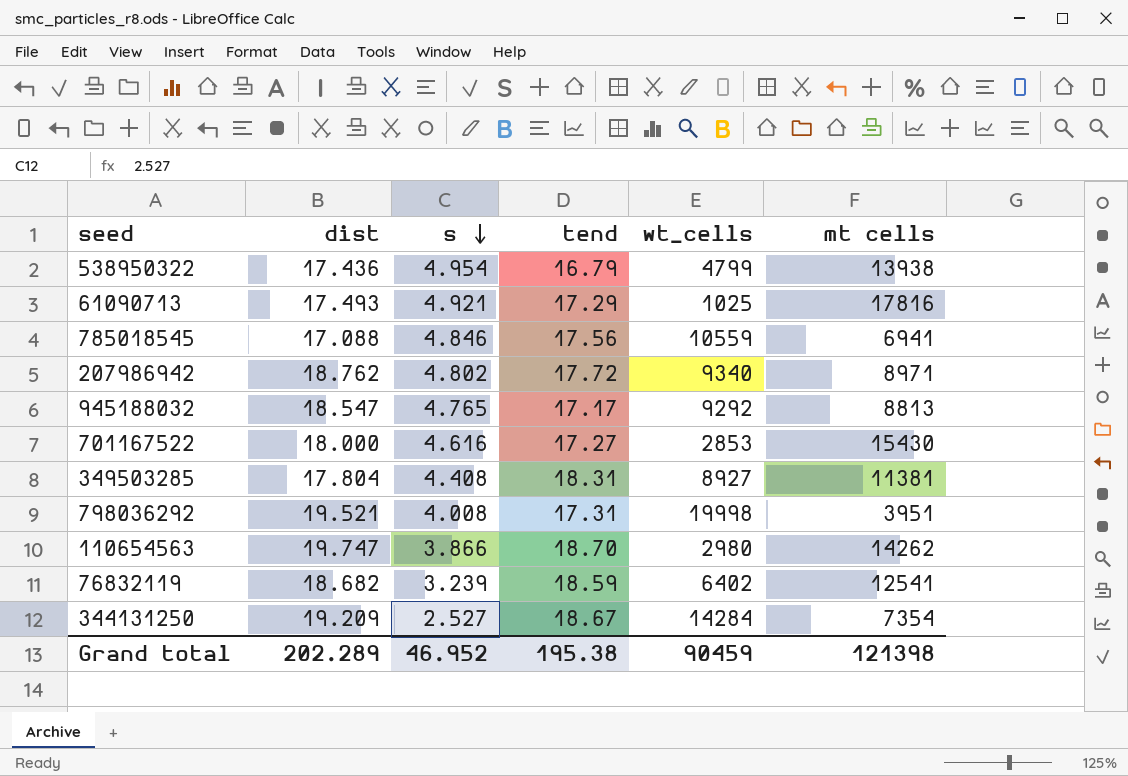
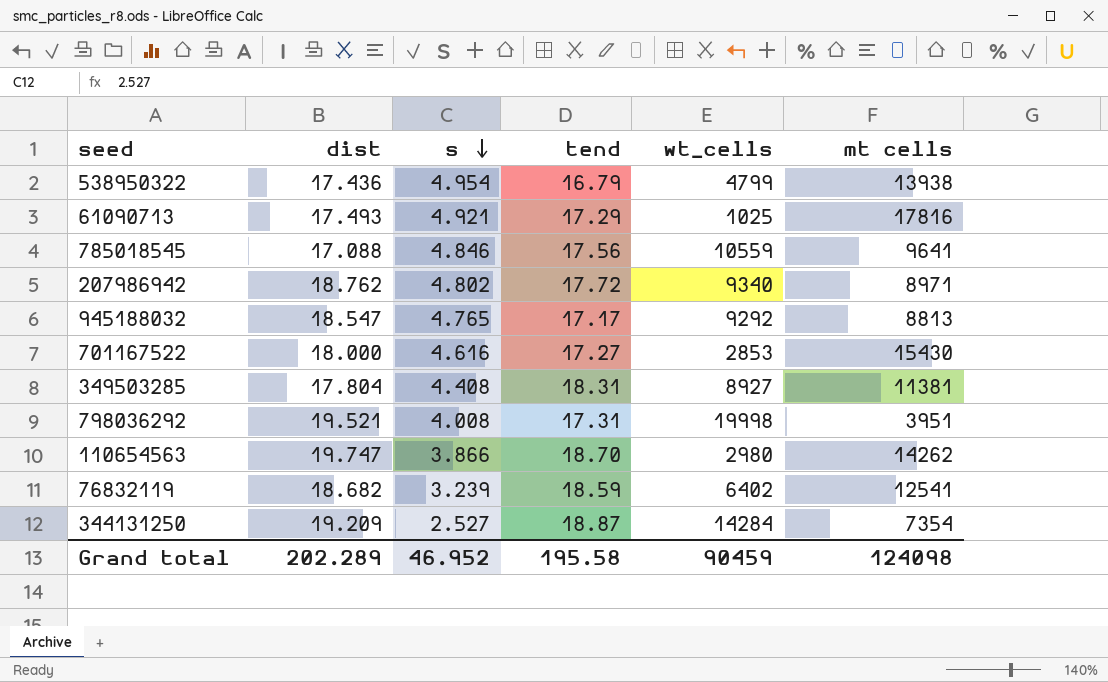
785018545 | mt cells: 6941 -> 9641
344131250 | tend: 18.67 -> 18.87
Grand total | tend: 195.38 -> 195.58
Grand total | mt cells: 121398 -> 124098

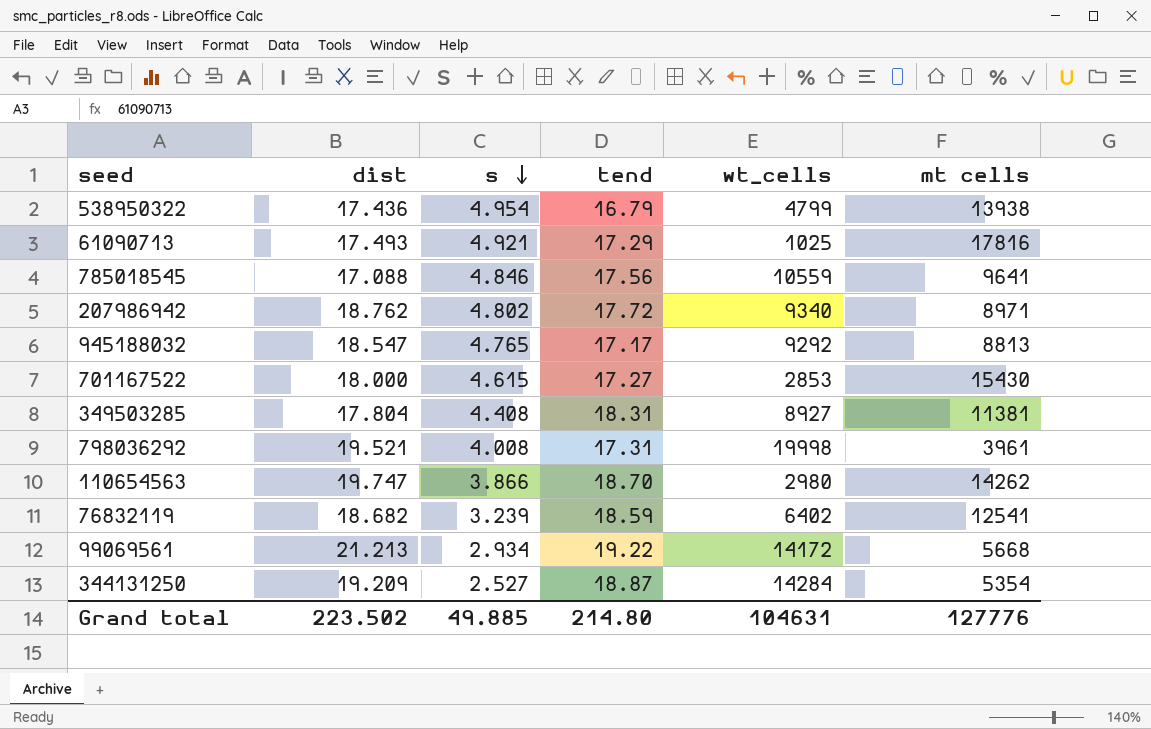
701167522 | s: 4.616 -> 4.615
798036292 | mt cells: 3951 -> 3961
row 99069561: none -> 21.213 | 2.934 | 19.22 | 14172 | 5668
344131250 | mt cells: 7354 -> 5354
Grand total | dist: 202.289 -> 223.502
Grand total | s: 46.952 -> 49.885
Grand total | tend: 195.58 -> 214.80
Grand total | wt_cells: 90459 -> 104631
Grand total | mt cells: 124098 -> 127776

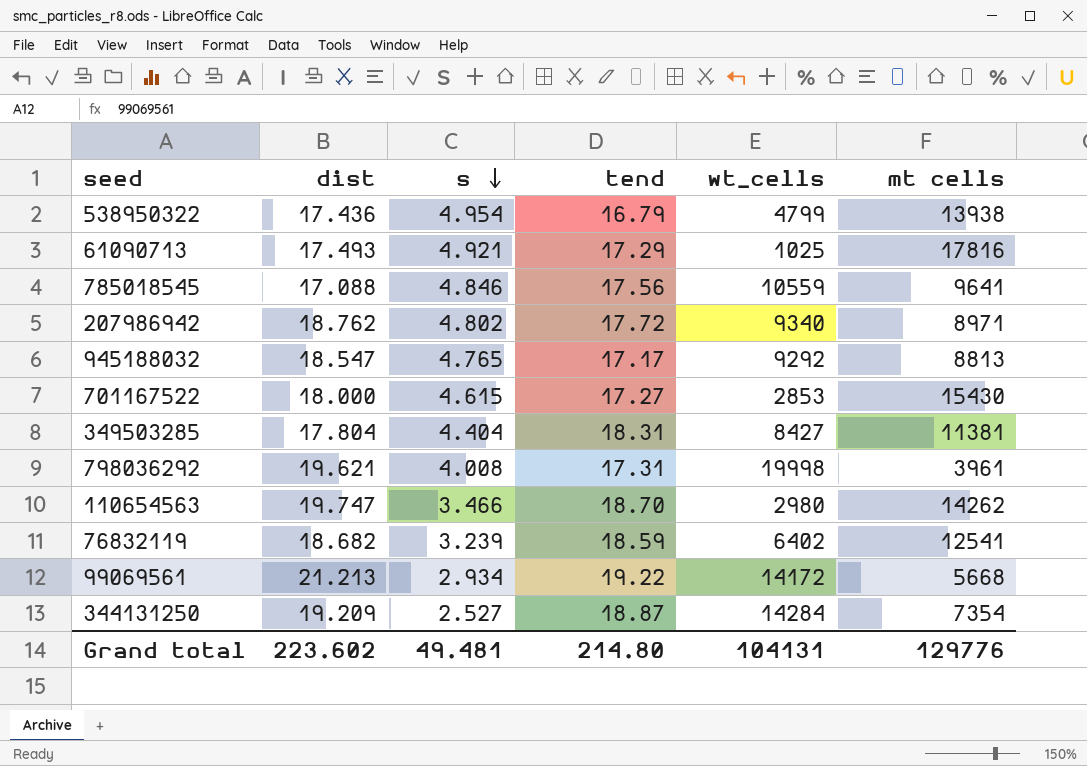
349503285 | s: 4.408 -> 4.404
349503285 | wt_cells: 8927 -> 8427
798036292 | dist: 19.521 -> 19.621
110654563 | s: 3.866 -> 3.466
344131250 | mt cells: 5354 -> 7354
Grand total | dist: 223.502 -> 223.602
Grand total | s: 49.885 -> 49.481
Grand total | wt_cells: 104631 -> 104131
Grand total | mt cells: 127776 -> 129776

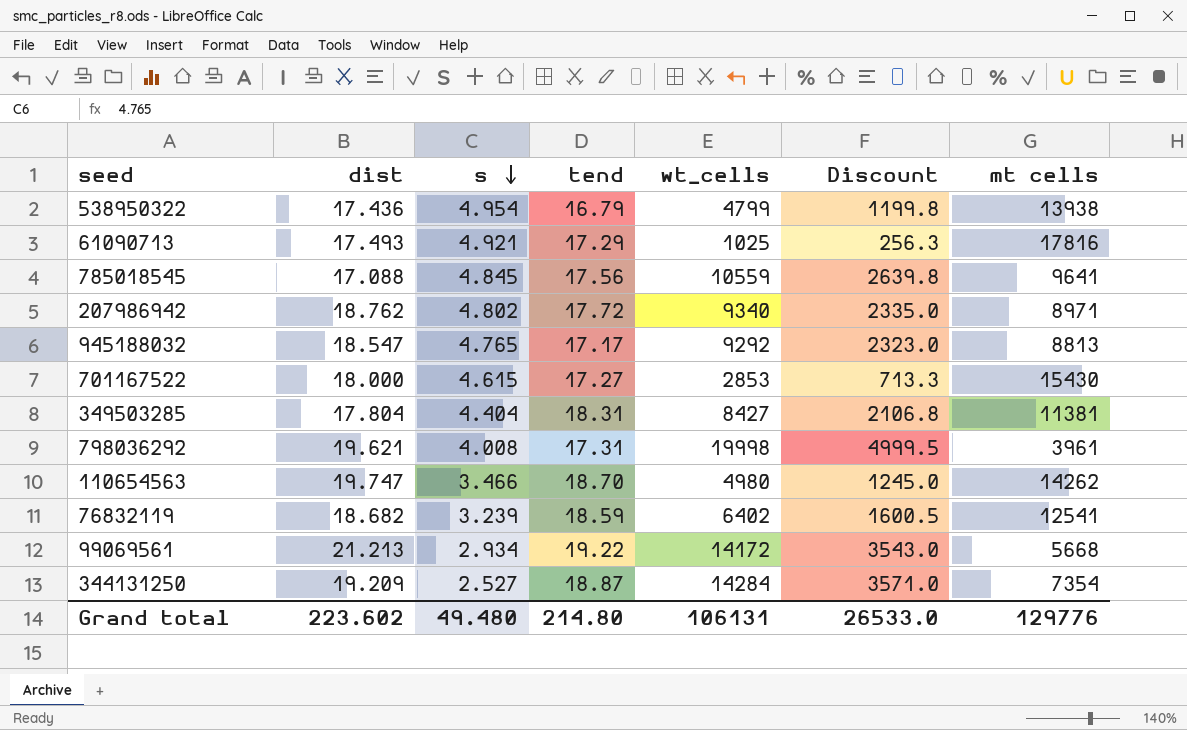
column Discount | formula: none -> [wt_cells] * 0.25
785018545 | s: 4.846 -> 4.845
110654563 | wt_cells: 2980 -> 4980
Grand total | s: 49.481 -> 49.480
Grand total | wt_cells: 104131 -> 106131

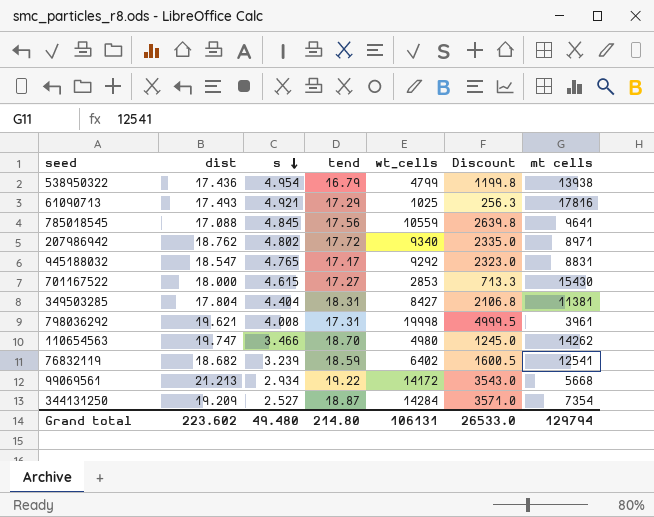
945188032 | mt cells: 8813 -> 8831
Grand total | mt cells: 129776 -> 129794

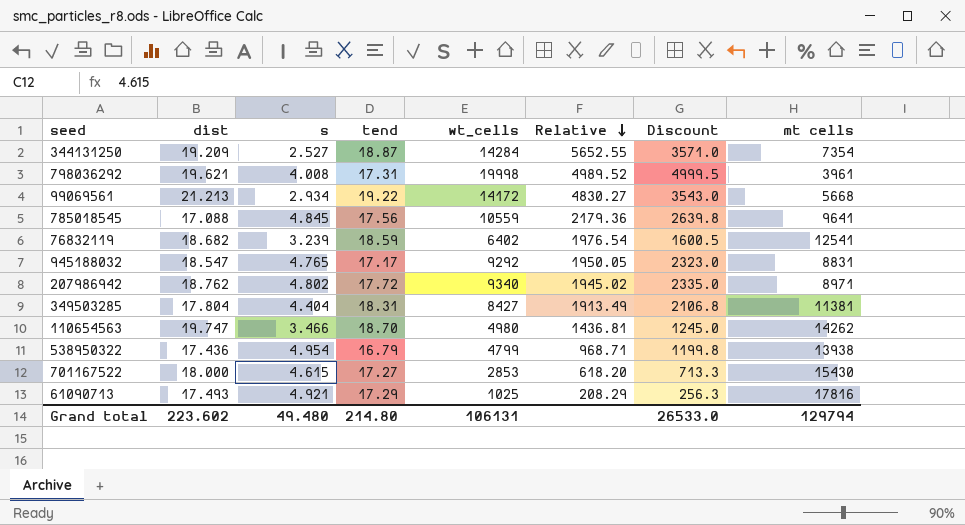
row order: s descending -> Relative descending
column Relative | formula: none -> [wt_cells] / [s]

